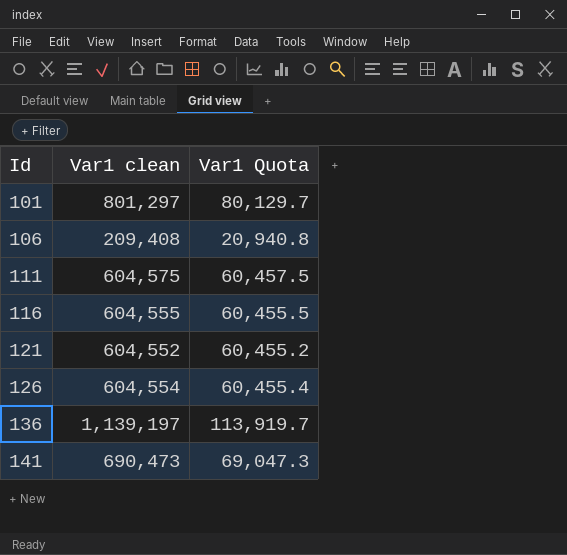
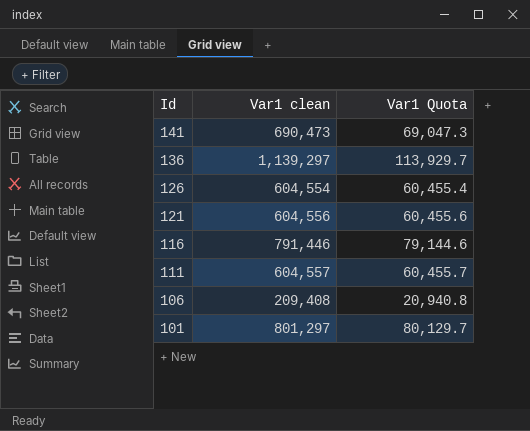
row order: Id ascending -> Id descending
136 | Var1 clean: 1,139,197 -> 1,139,297
136 | Var1 Quota: 113,919.7 -> 113,929.7
121 | Var1 clean: 604,552 -> 604,556
121 | Var1 Quota: 60,455.2 -> 60,455.6
116 | Var1 clean: 604,555 -> 791,446
116 | Var1 Quota: 60,455.5 -> 79,144.6
111 | Var1 clean: 604,575 -> 604,557
111 | Var1 Quota: 60,457.5 -> 60,455.7

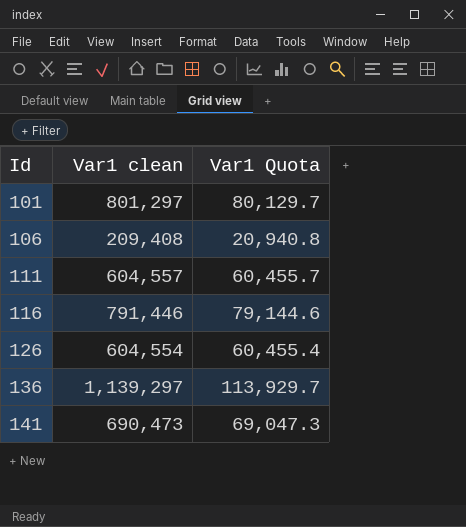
row order: Id descending -> Id ascending
row 121: 604,556 | 60,455.6 -> none

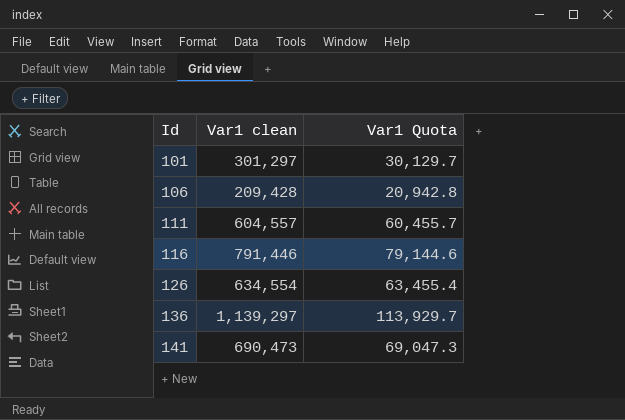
101 | Var1 clean: 801,297 -> 301,297
101 | Var1 Quota: 80,129.7 -> 30,129.7
106 | Var1 clean: 209,408 -> 209,428
106 | Var1 Quota: 20,940.8 -> 20,942.8
126 | Var1 clean: 604,554 -> 634,554
126 | Var1 Quota: 60,455.4 -> 63,455.4

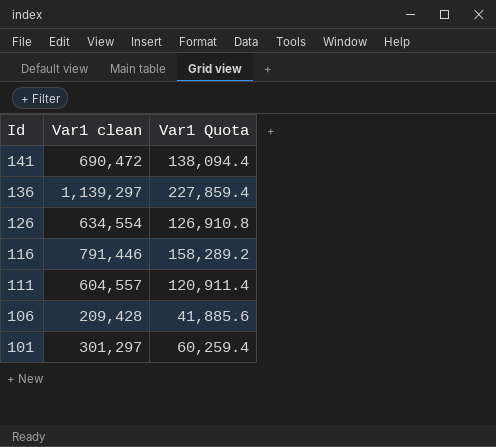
row order: Id ascending -> Id descending
column Var1 Quota | formula: [Var1 clean] * 0.1 -> [Var1 clean] * 0.2
141 | Var1 clean: 690,473 -> 690,472

